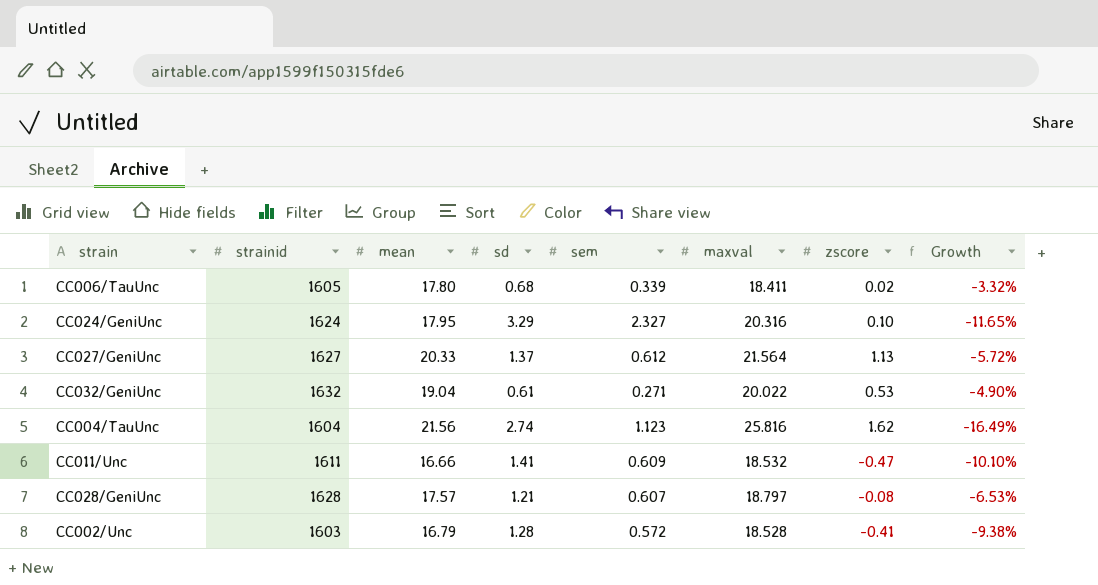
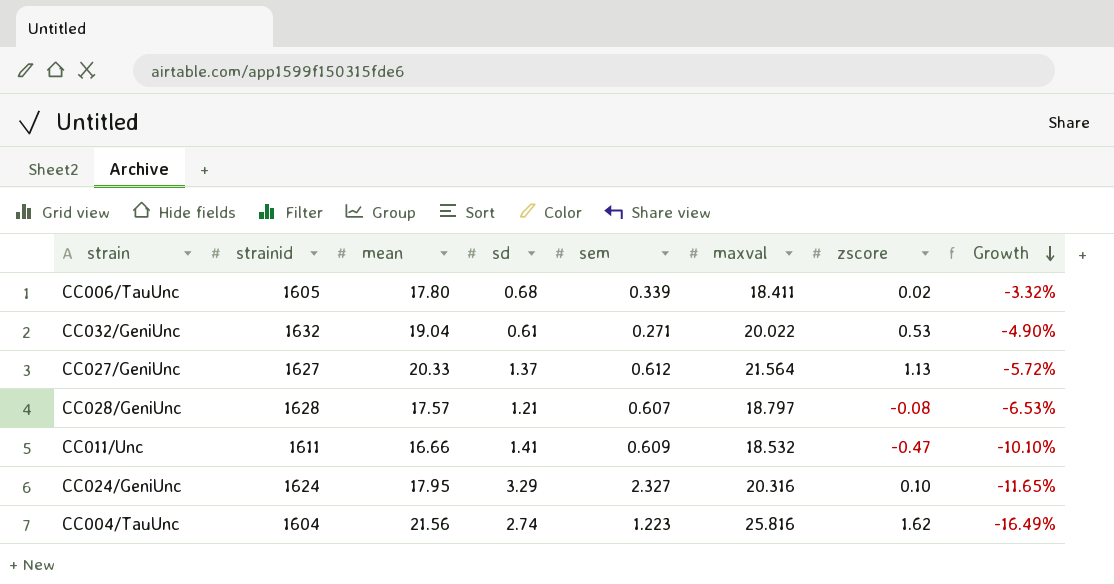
row order: none -> Growth descending
row CC002/Unc: 1603 | 16.79 | 1.28 | 0.572 | 18.528 | -0.41 | -9.38% -> none
CC004/TauUnc | sem: 1.123 -> 1.223

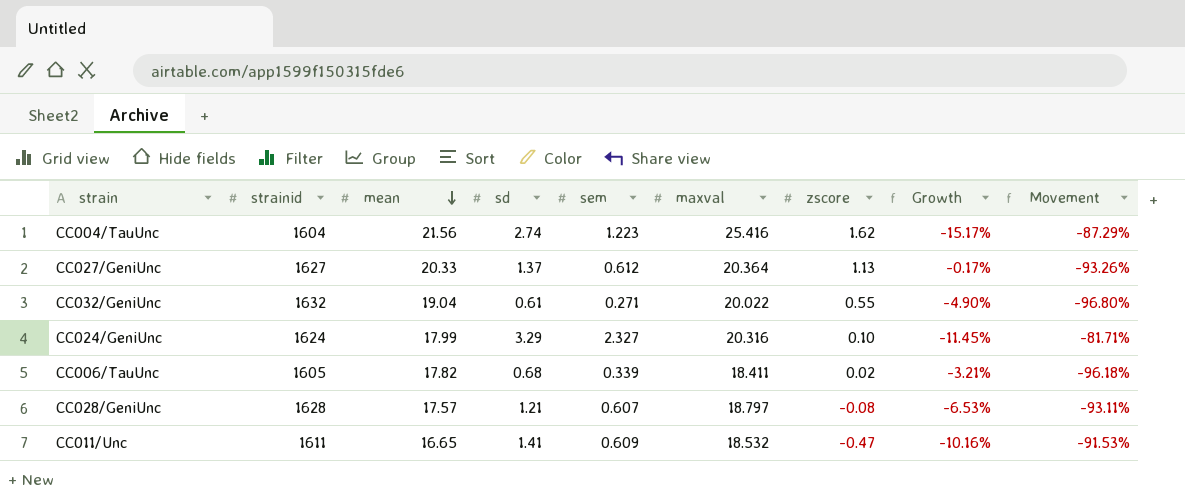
row order: Growth descending -> mean descending
column Movement | formula: none -> ([sd] - [mean]) / [mean]
CC004/TauUnc | maxval: 25.816 -> 25.416
CC004/TauUnc | Growth: -16.49% -> -15.17%
CC027/GeniUnc | maxval: 21.564 -> 20.364
CC027/GeniUnc | Growth: -5.72% -> -0.17%
CC032/GeniUnc | zscore: 0.53 -> 0.55
CC024/GeniUnc | mean: 17.95 -> 17.99
CC024/GeniUnc | Growth: -11.65% -> -11.45%
CC006/TauUnc | mean: 17.80 -> 17.82
CC006/TauUnc | Growth: -3.32% -> -3.21%
CC011/Unc | mean: 16.66 -> 16.65
CC011/Unc | Growth: -10.10% -> -10.16%

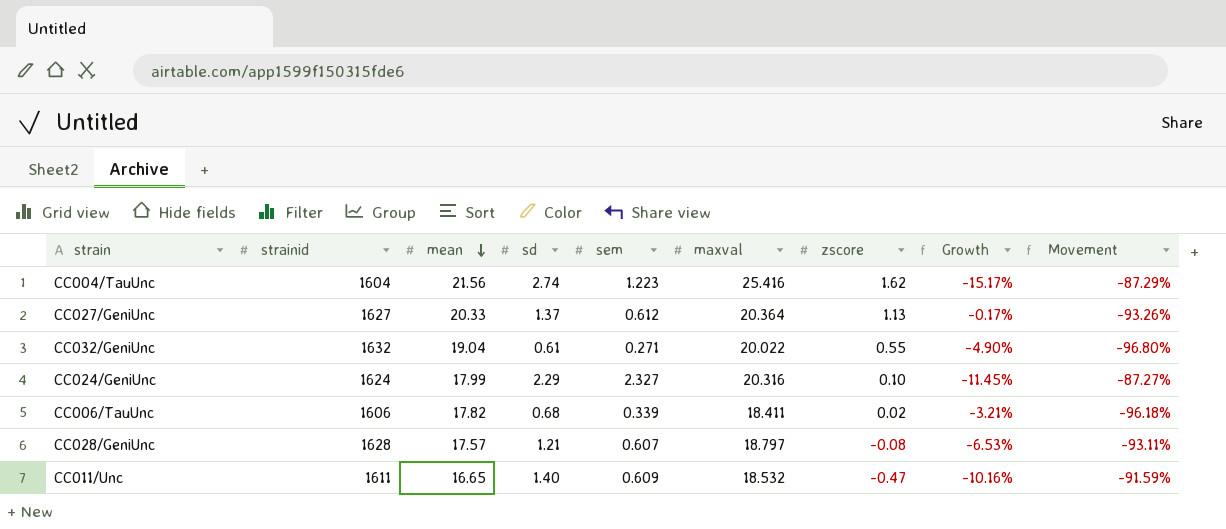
CC024/GeniUnc | sd: 3.29 -> 2.29
CC024/GeniUnc | Movement: -81.71% -> -87.27%
CC006/TauUnc | strainid: 1605 -> 1606
CC011/Unc | sd: 1.41 -> 1.40
CC011/Unc | Movement: -91.53% -> -91.59%

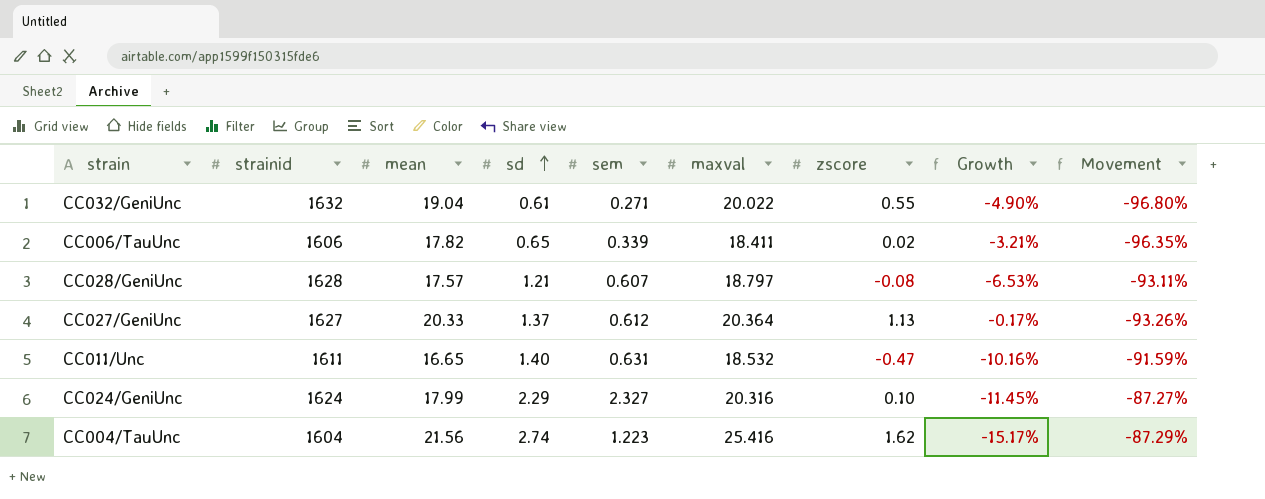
row order: mean descending -> sd ascending
CC006/TauUnc | sd: 0.68 -> 0.65
CC006/TauUnc | Movement: -96.18% -> -96.35%
CC011/Unc | sem: 0.609 -> 0.631

